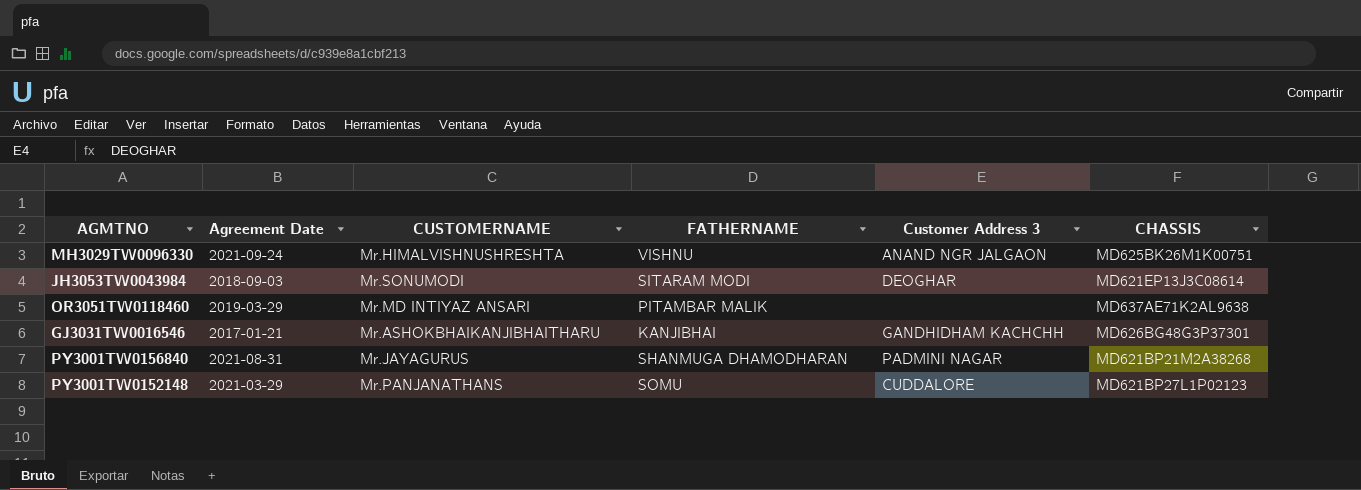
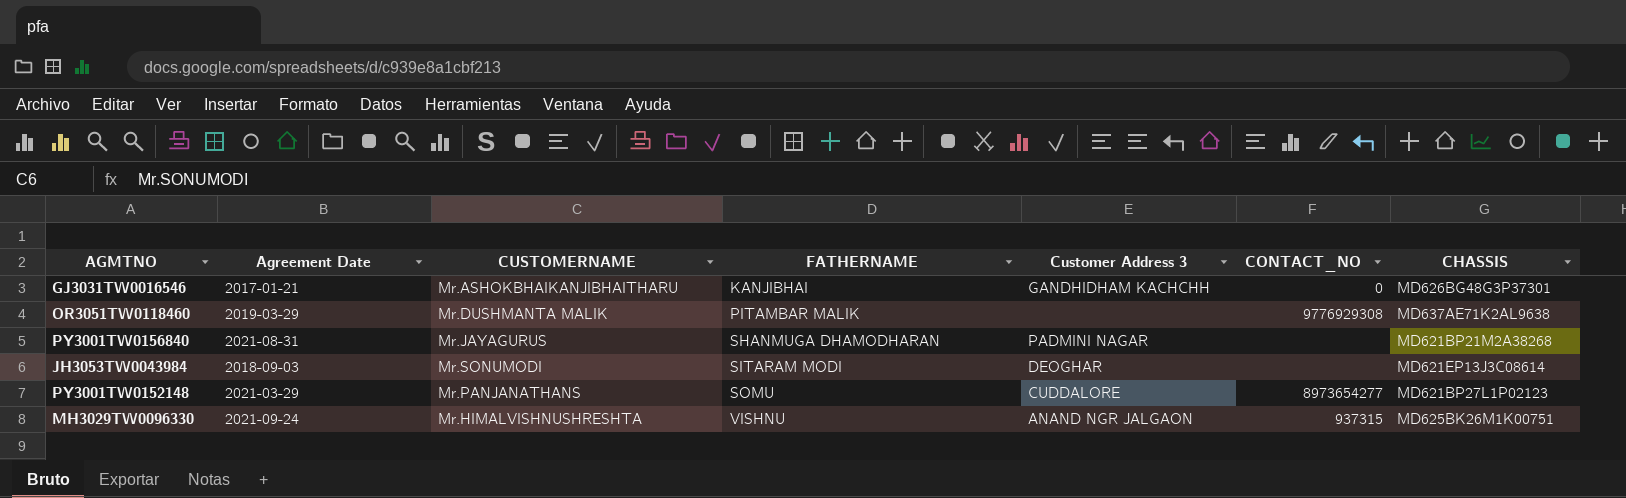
row order: none -> FATHERNAME ascending
column CONTACT_NO | position: none -> 6
OR3051TW0118460 | CUSTOMERNAME: Mr.MD INTIYAZ ANSARI -> Mr.DUSHMANTA MALIK

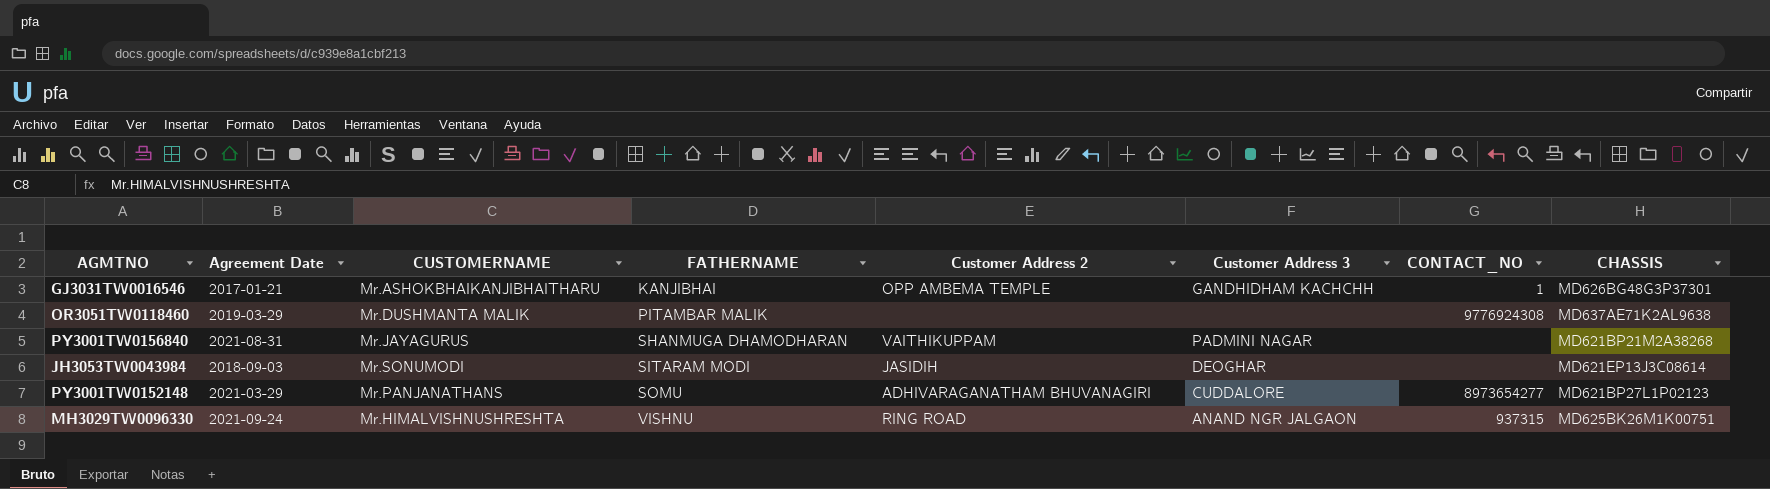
column Customer Address 2 | position: none -> 5
GJ3031TW0016546 | CONTACT_NO: 0 -> 1
OR3051TW0118460 | CONTACT_NO: 9776929308 -> 9776924308

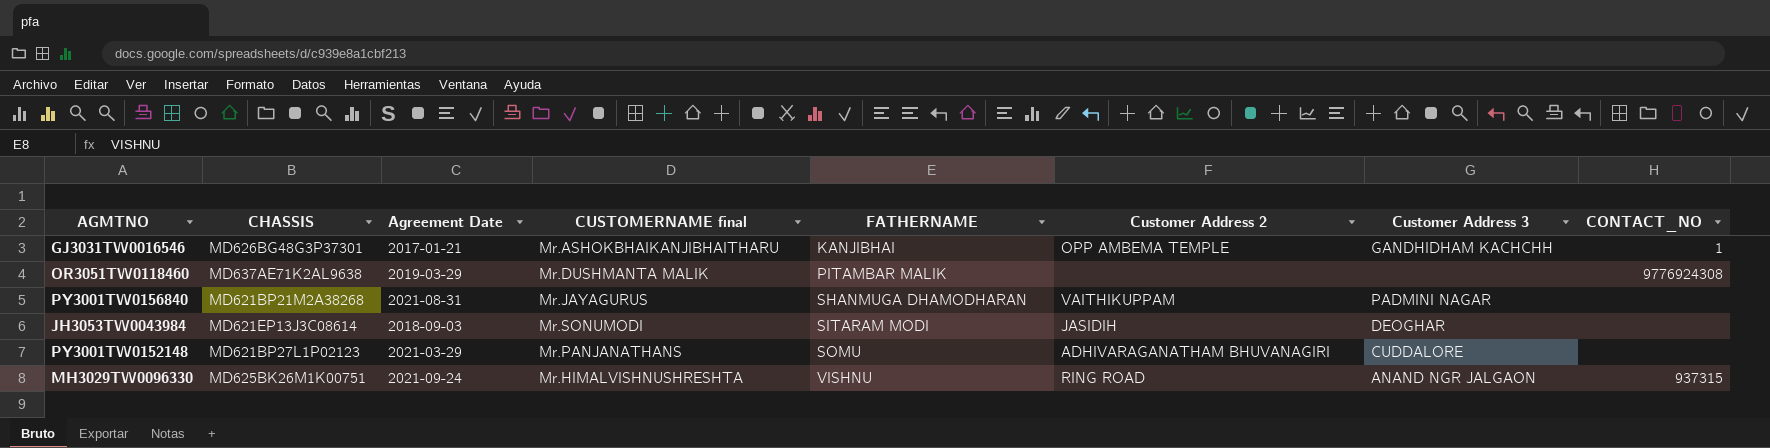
column CHASSIS | position: 8 -> 2
column name: CUSTOMERNAME -> CUSTOMERNAME final
PY3001TW0152148 | CONTACT_NO: 8973654277 -> none

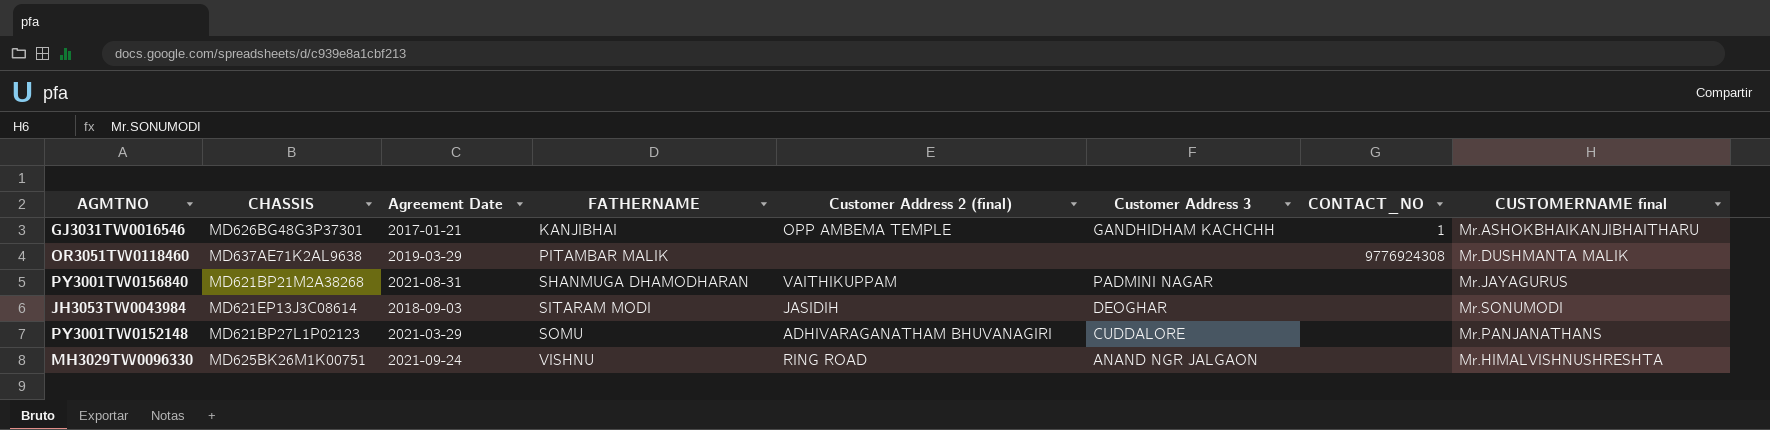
column name: Customer Address 2 -> Customer Address 2 (final)
column CUSTOMERNAME final | position: 4 -> 8
MH3029TW0096330 | CONTACT_NO: 937315 -> none

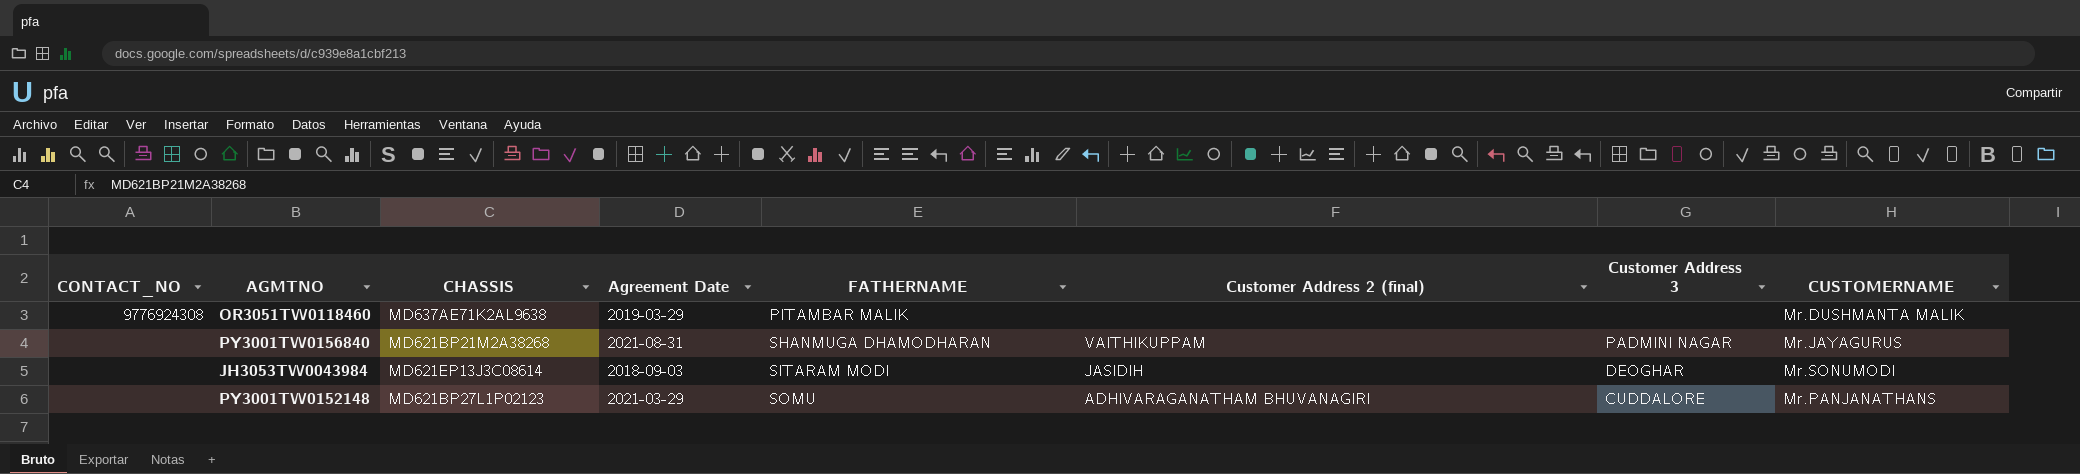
column CONTACT_NO | position: 7 -> 1
column name: CUSTOMERNAME final -> CUSTOMERNAME
row GJ3031TW0016546: MD626BG48G3P37301 | 2017-01-21 | KANJIBHAI | OPP AMBEMA TEMPLE | GANDHIDHAM KACHCHH | 1 | Mr.ASHOKBHAIKANJIBHAITHARU -> none
row MH3029TW0096330: MD625BK26M1K00751 | 2021-09-24 | VISHNU | RING ROAD | ANAND NGR JALGAON | none | Mr.HIMALVISHNUSHRESHTA -> none

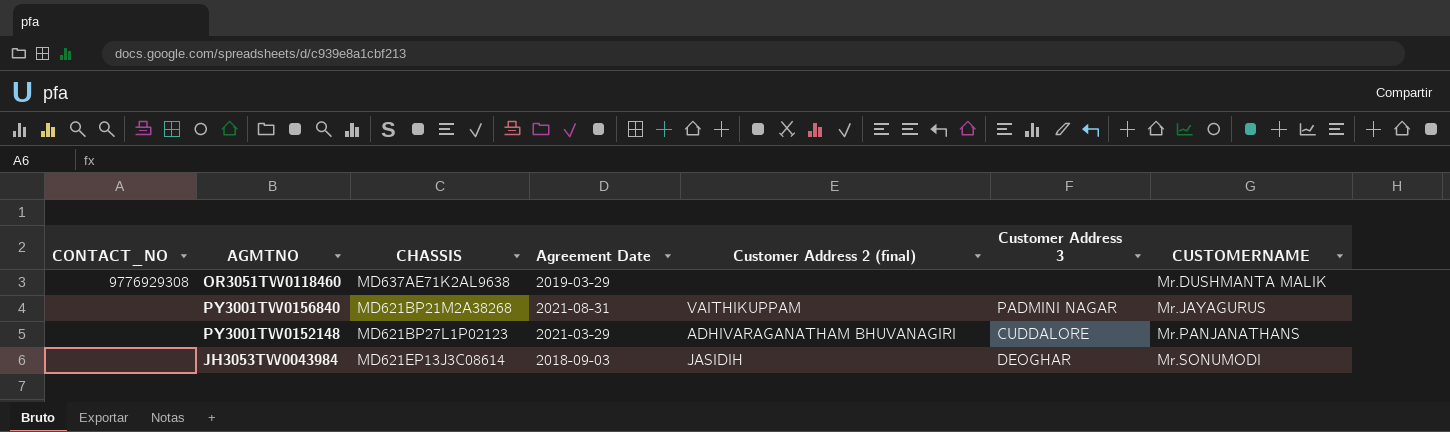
row order: FATHERNAME ascending -> CUSTOMERNAME ascending
column FATHERNAME | position: 5 -> none
OR3051TW0118460 | CONTACT_NO: 9776924308 -> 9776929308

